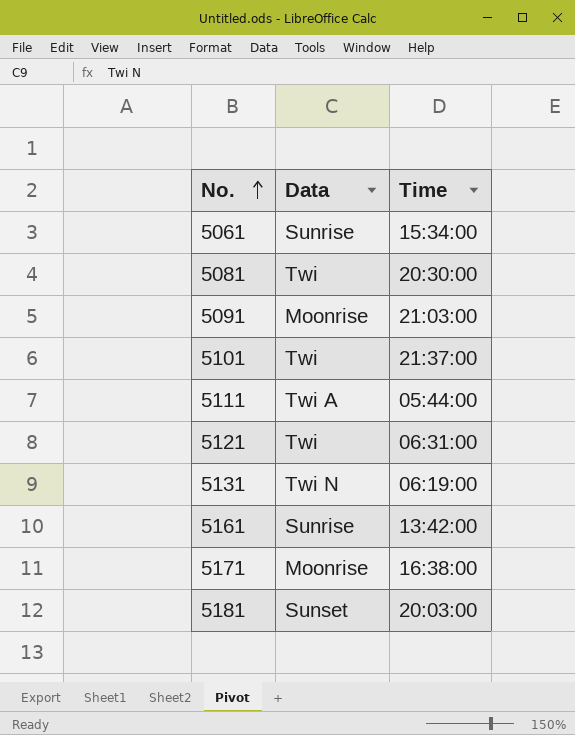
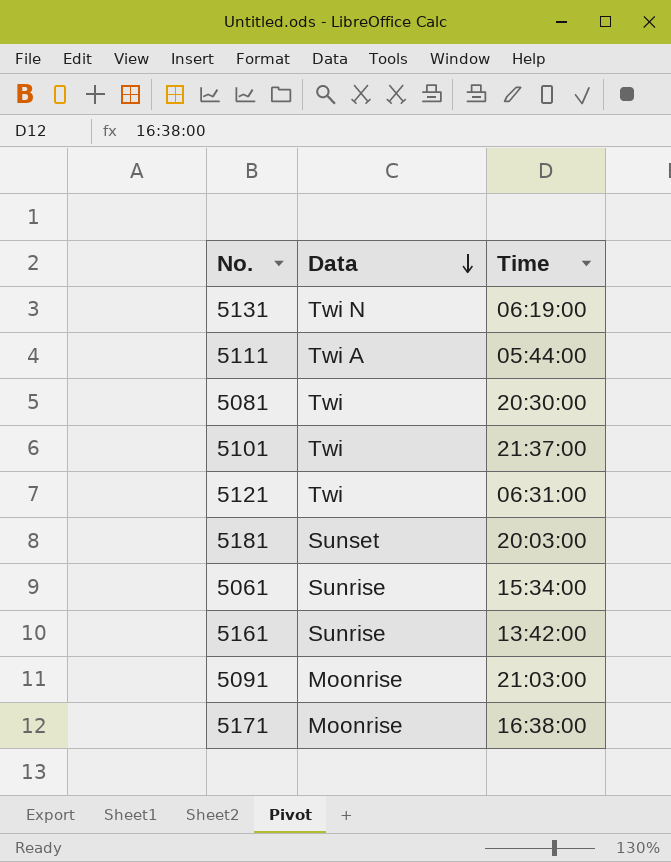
row order: No. ascending -> Data descending

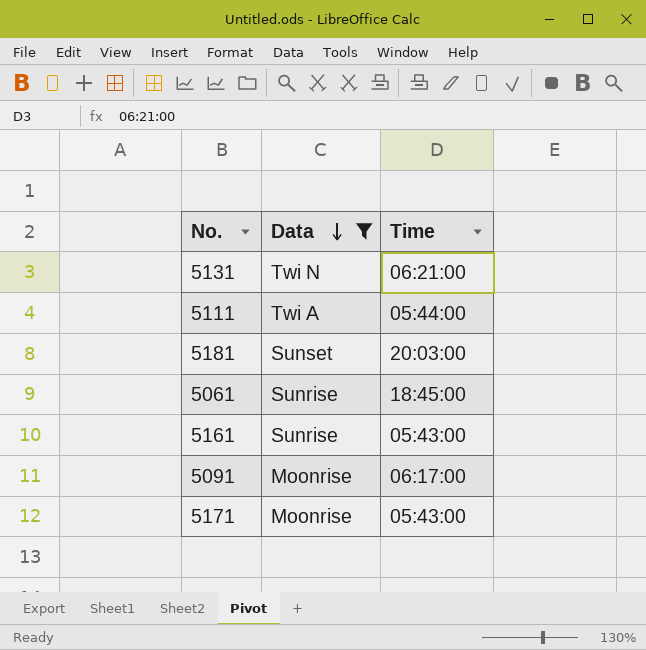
filter: none -> Data != Twi
5131 | Time: 06:19:00 -> 06:21:00
5061 | Time: 15:34:00 -> 18:45:00
5161 | Time: 13:42:00 -> 05:43:00
5091 | Time: 21:03:00 -> 06:17:00
5171 | Time: 16:38:00 -> 05:43:00

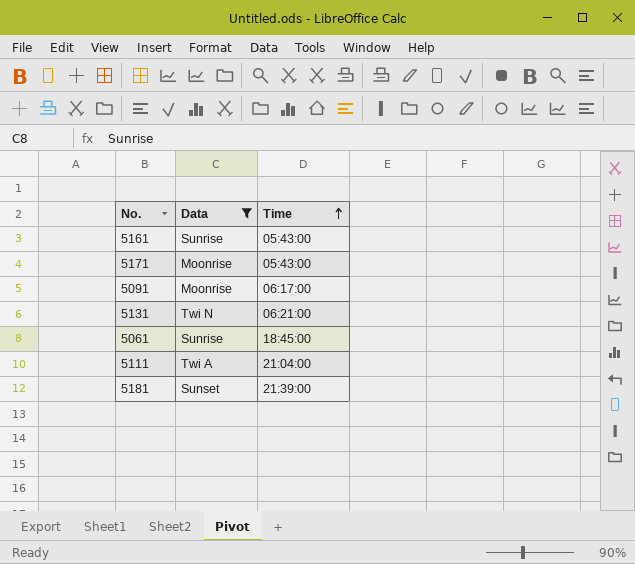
row order: Data descending -> Time ascending
5111 | Time: 05:44:00 -> 21:04:00
5181 | Time: 20:03:00 -> 21:39:00

